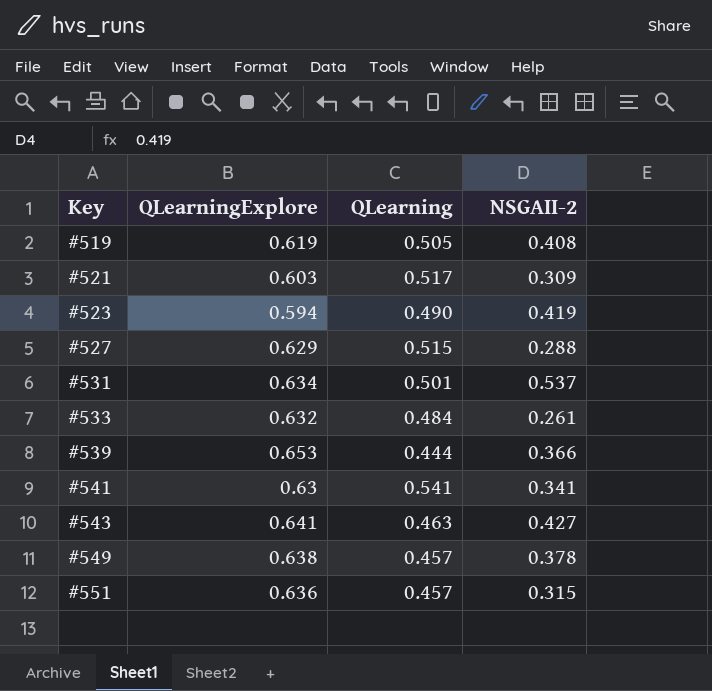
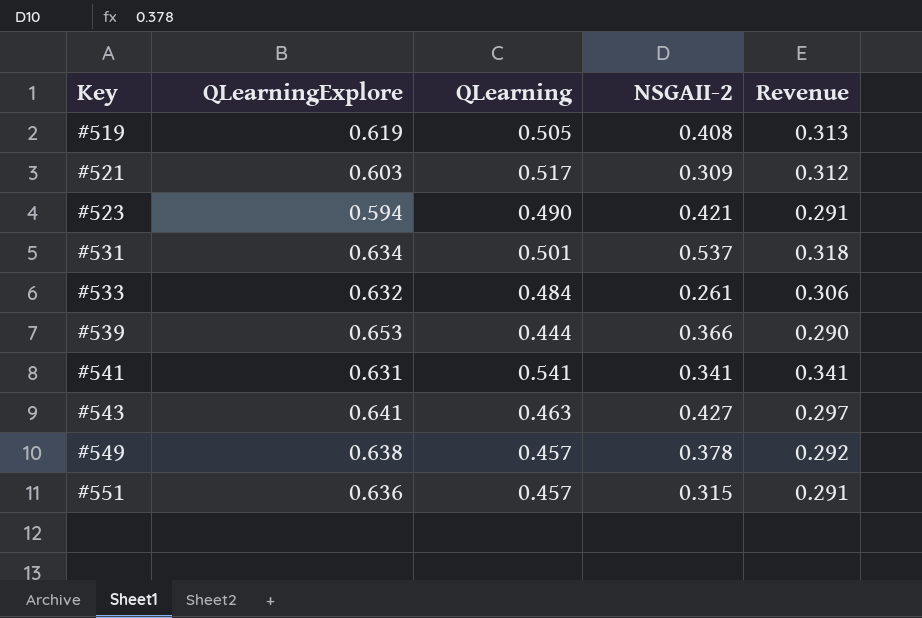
column Revenue | formula: none -> [QLearningExplore] * [QLearning]
row #527: 0.629 | 0.515 | 0.288 -> none
#523 | NSGAII-2: 0.419 -> 0.421
#541 | QLearningExplore: 0.63 -> 0.631

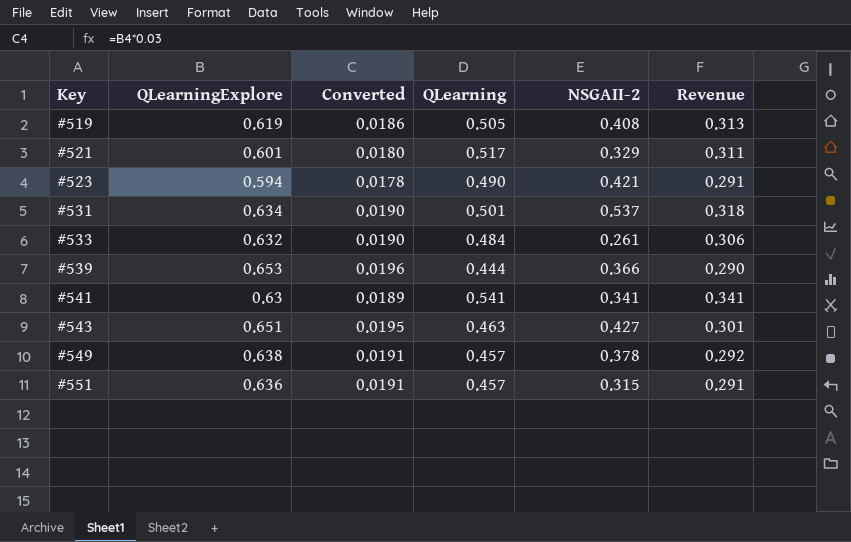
column Converted | formula: none -> [QLearningExplore] * 0.03
#521 | QLearningExplore: 0.603 -> 0.601
#521 | NSGAII-2: 0.309 -> 0.329
#521 | Revenue: 0.312 -> 0.311
#541 | QLearningExplore: 0.631 -> 0.63
#543 | QLearningExplore: 0.641 -> 0.651
#543 | Revenue: 0.297 -> 0.301

